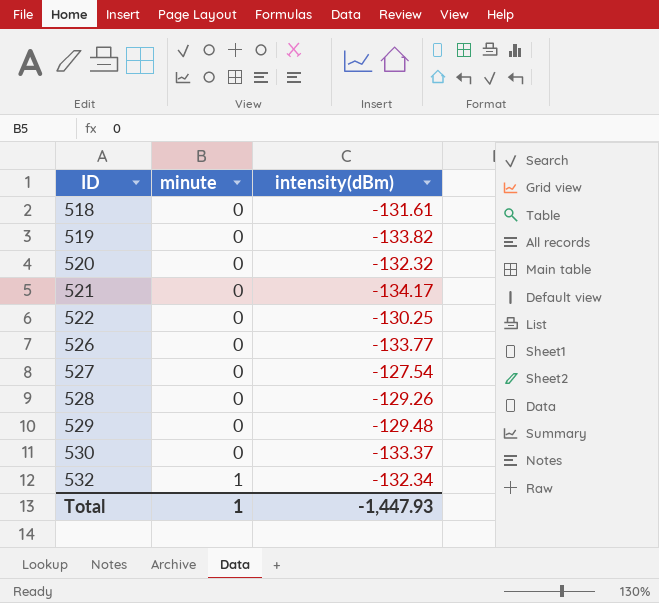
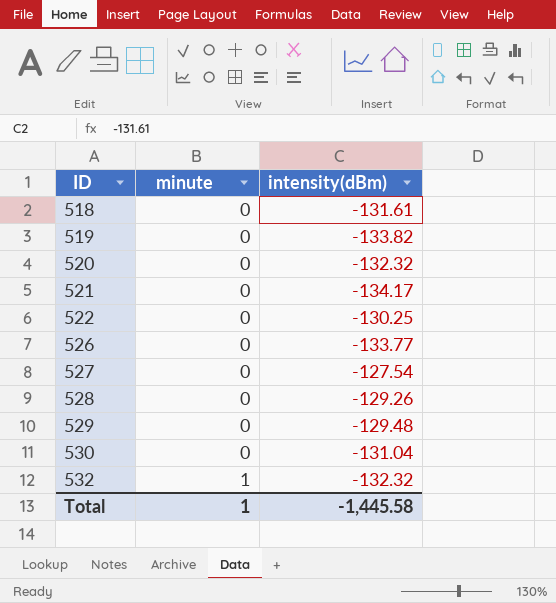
530 | intensity(dBm): -133.37 -> -131.04
532 | intensity(dBm): -132.34 -> -132.32
Total | intensity(dBm): -1,447.93 -> -1,445.58

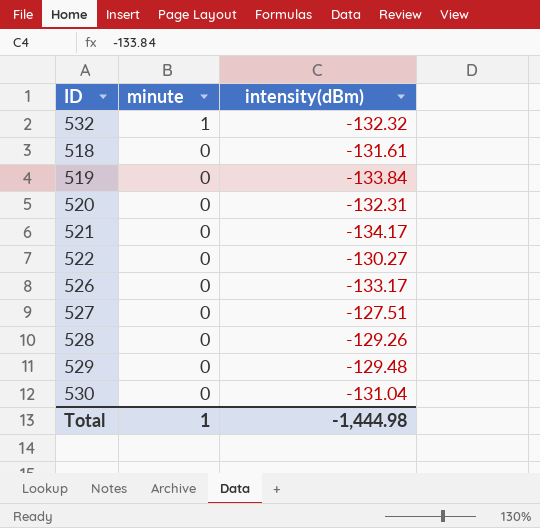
row order: ID ascending -> minute descending
519 | intensity(dBm): -133.82 -> -133.84
520 | intensity(dBm): -132.32 -> -132.31
522 | intensity(dBm): -130.25 -> -130.27
526 | intensity(dBm): -133.77 -> -133.17
527 | intensity(dBm): -127.54 -> -127.51
Total | intensity(dBm): -1,445.58 -> -1,444.98

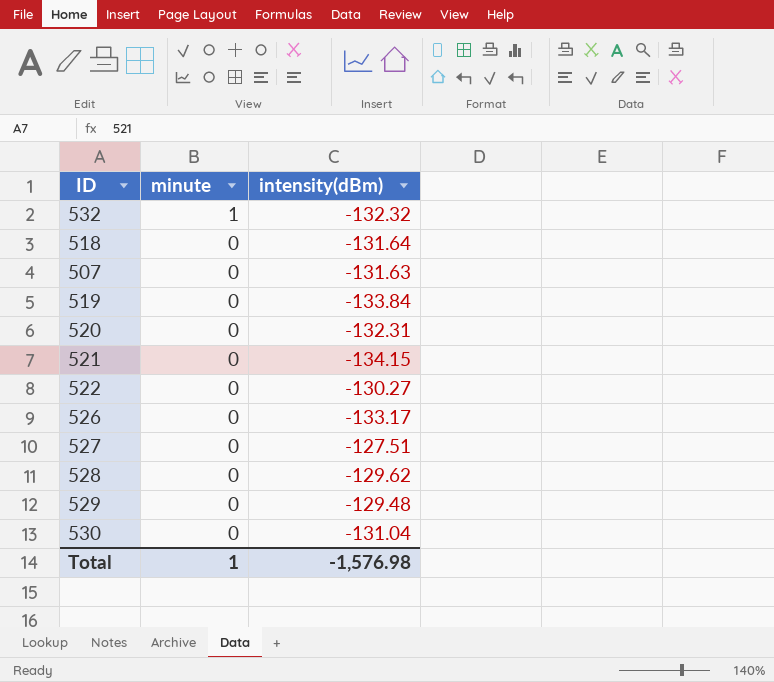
518 | intensity(dBm): -131.61 -> -131.64
row 507: none -> 0 | -131.63
521 | intensity(dBm): -134.17 -> -134.15
528 | intensity(dBm): -129.26 -> -129.62
Total | intensity(dBm): -1,444.98 -> -1,576.98

